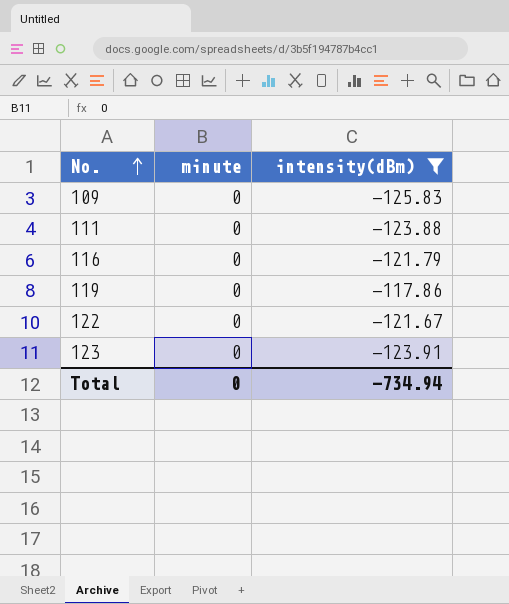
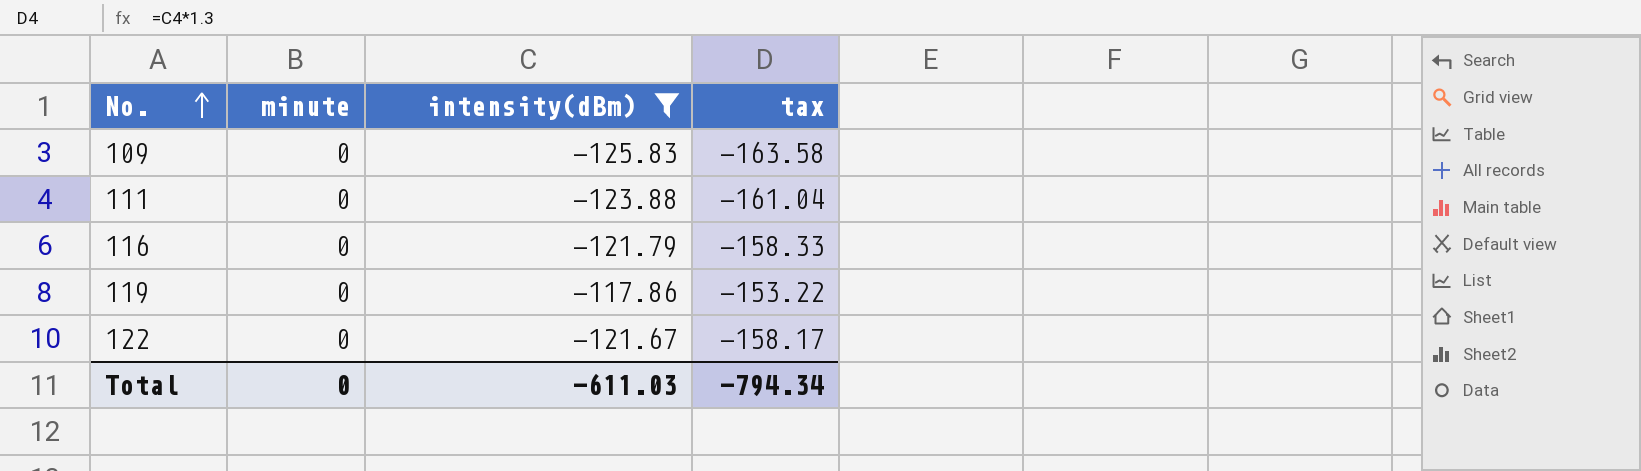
column tax | formula: none -> [intensity(dBm)] * 1.3
row 123: 0 | -123.91 -> none
Total | intensity(dBm): -734.94 -> -611.03

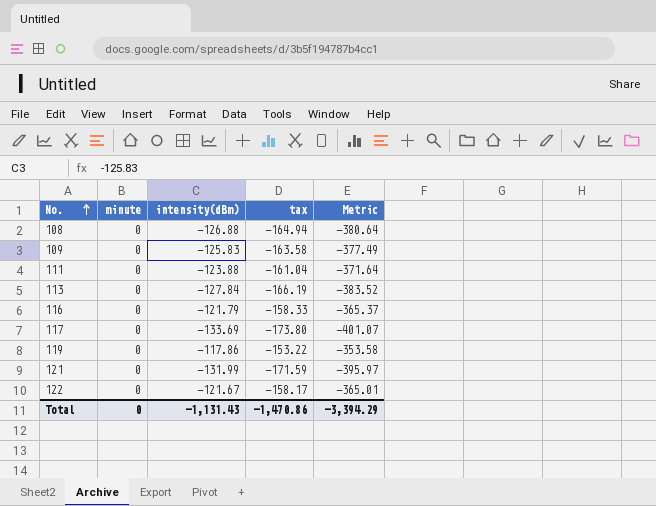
filter: intensity(dBm) >= -125.83 -> none
column Metric | formula: none -> [intensity(dBm)] * 3
Total | intensity(dBm): -611.03 -> -1,131.43
Total | tax: -794.34 -> -1,470.86

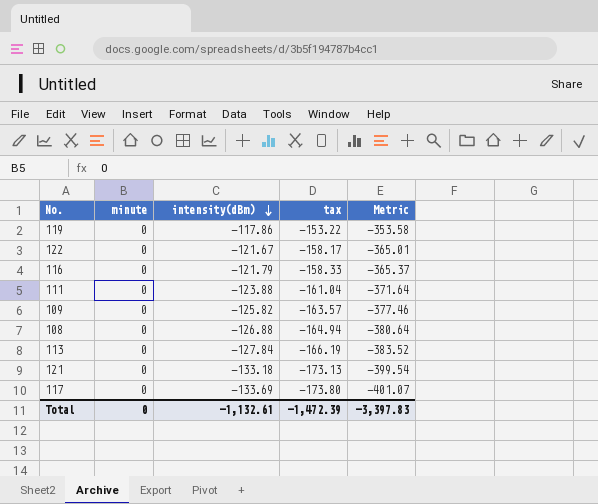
row order: No. ascending -> intensity(dBm) descending
109 | intensity(dBm): -125.83 -> -125.82
109 | tax: -163.58 -> -163.57
109 | Metric: -377.49 -> -377.46
121 | intensity(dBm): -131.99 -> -133.18
121 | tax: -171.59 -> -173.13
121 | Metric: -395.97 -> -399.54
Total | intensity(dBm): -1,131.43 -> -1,132.61
Total | tax: -1,470.86 -> -1,472.39
Total | Metric: -3,394.29 -> -3,397.83

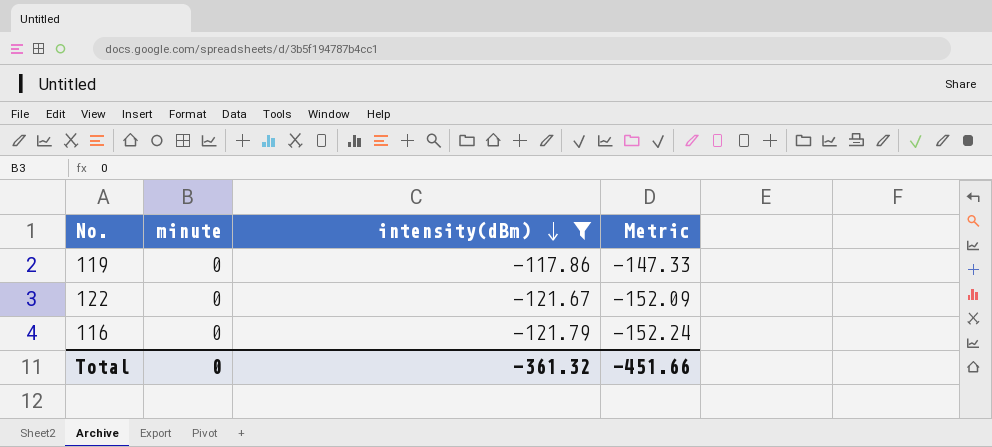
filter: none -> intensity(dBm) >= -121.79
column tax | formula: [intensity(dBm)] * 1.3 -> none
column Metric | formula: [intensity(dBm)] * 3 -> [intensity(dBm)] * 1.25
Total | intensity(dBm): -1,132.61 -> -361.32
Total | Metric: -3,397.83 -> -451.66

